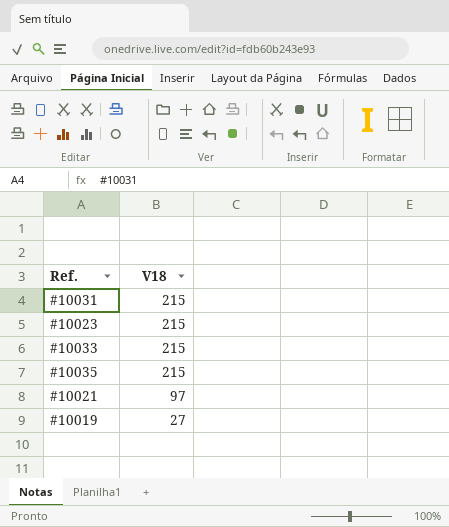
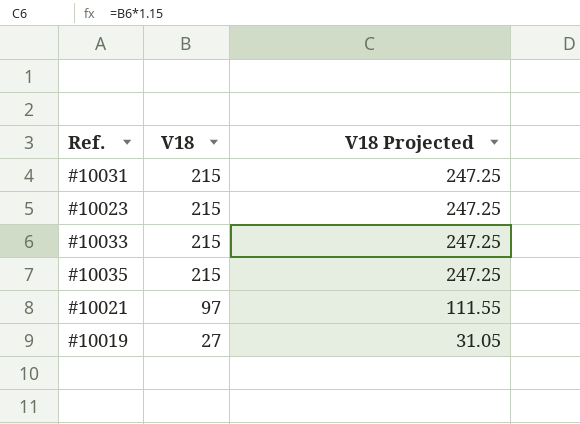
column V18 Projected | formula: none -> [V18] * 1.15

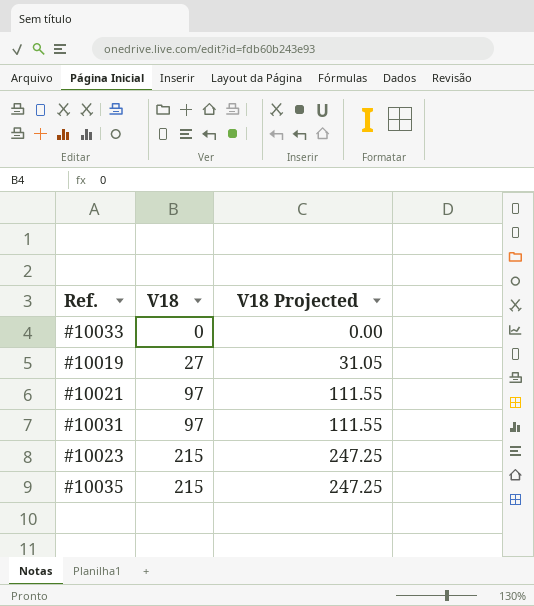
row order: V18 descending -> V18 ascending
#10033 | V18: 215 -> 0
#10033 | V18 Projected: 247.25 -> 0.00
#10031 | V18: 215 -> 97
#10031 | V18 Projected: 247.25 -> 111.55

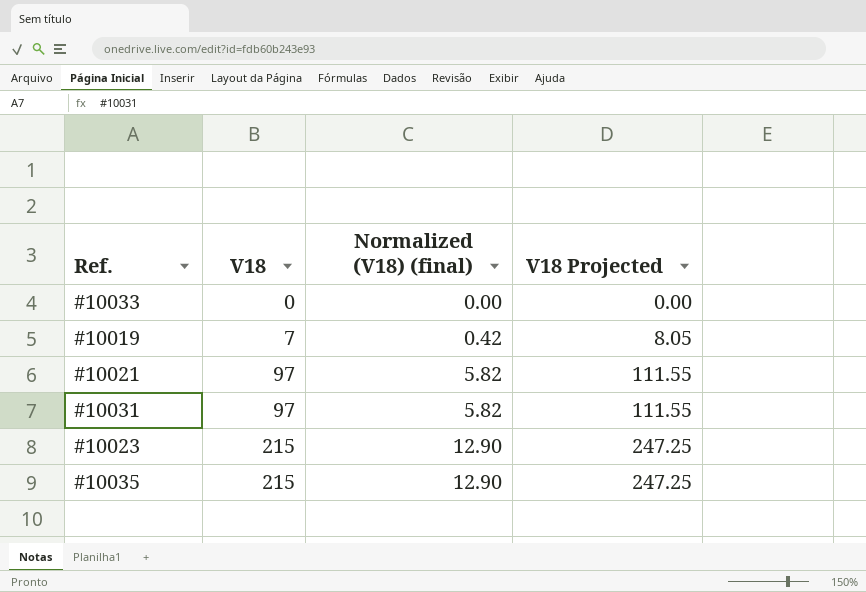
column Normalized (V18) (final) | formula: none -> [V18] * 0.06
#10019 | V18: 27 -> 7
#10019 | V18 Projected: 31.05 -> 8.05

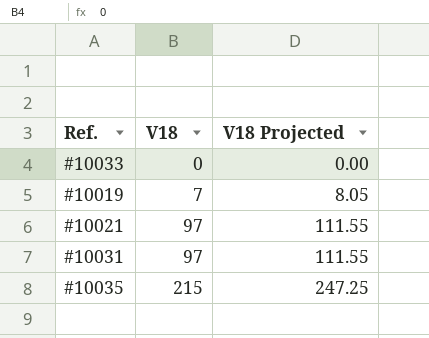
column Normalized (V18) (final) | formula: [V18] * 0.06 -> none
row #10023: 215 | 12.90 | 247.25 -> none

